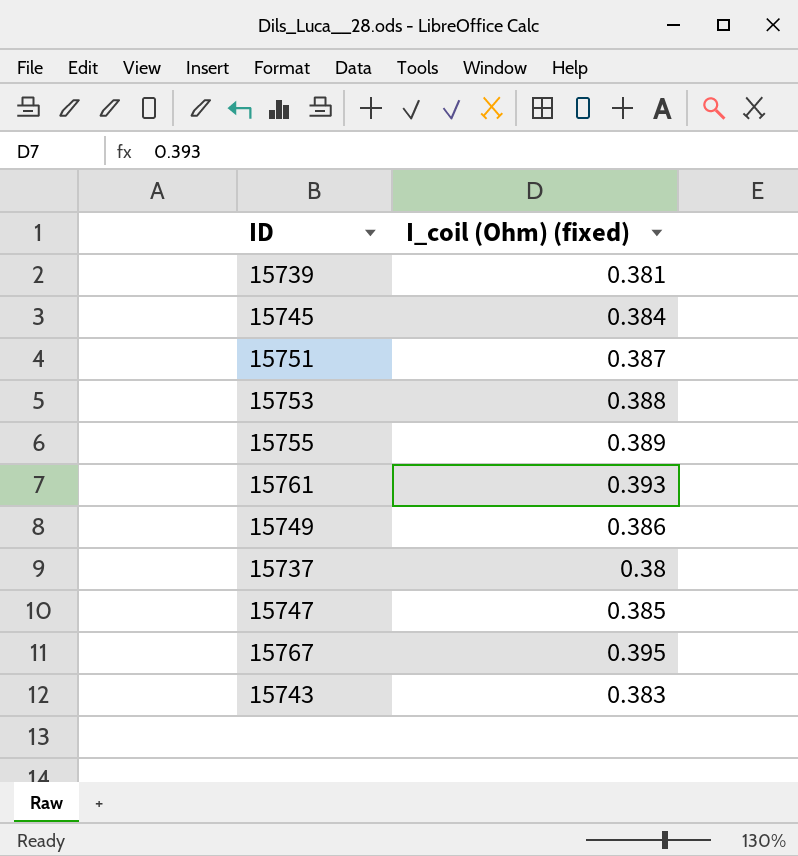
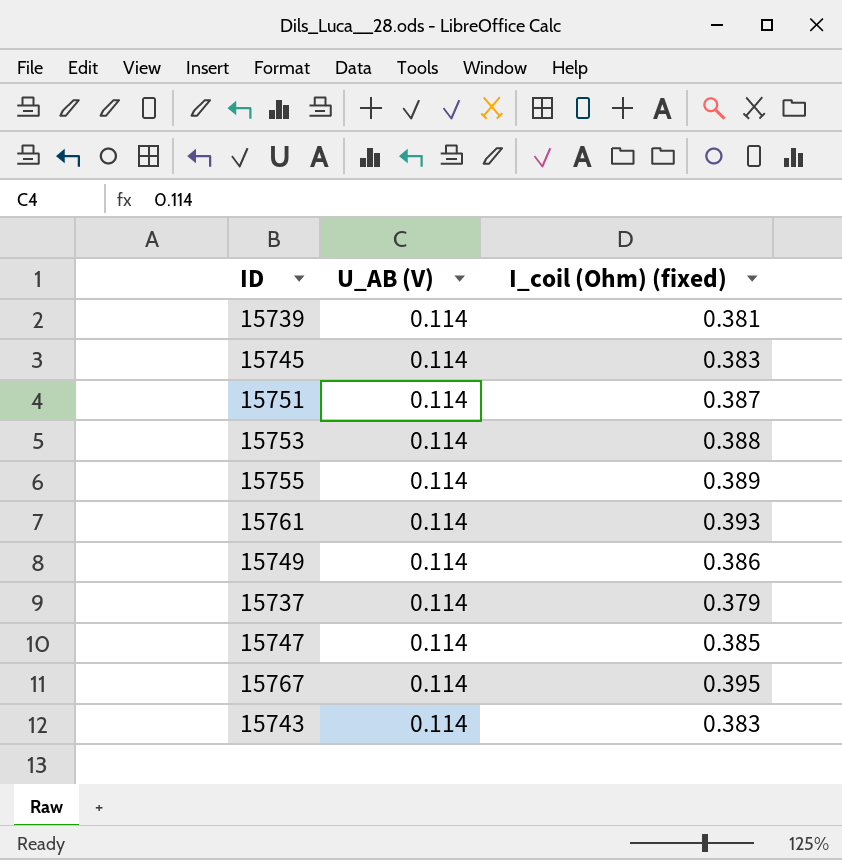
column U_AB (V) | position: none -> 2
15745 | I_coil (Ohm) (fixed): 0.384 -> 0.383
15737 | I_coil (Ohm) (fixed): 0.38 -> 0.379

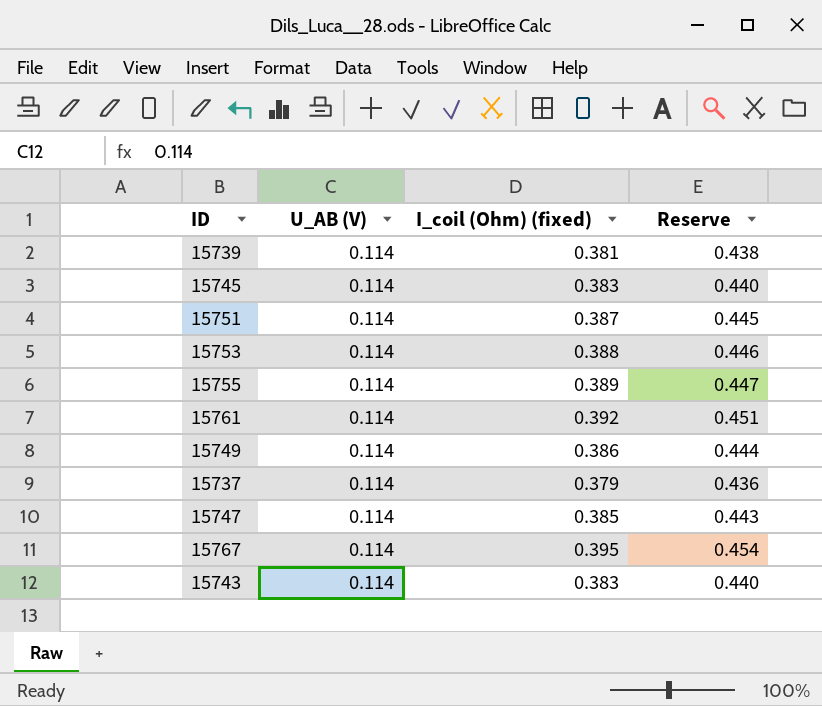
column Reserve | formula: none -> [I_coil (Ohm) (fixed)] * 1.15
15761 | I_coil (Ohm) (fixed): 0.393 -> 0.392

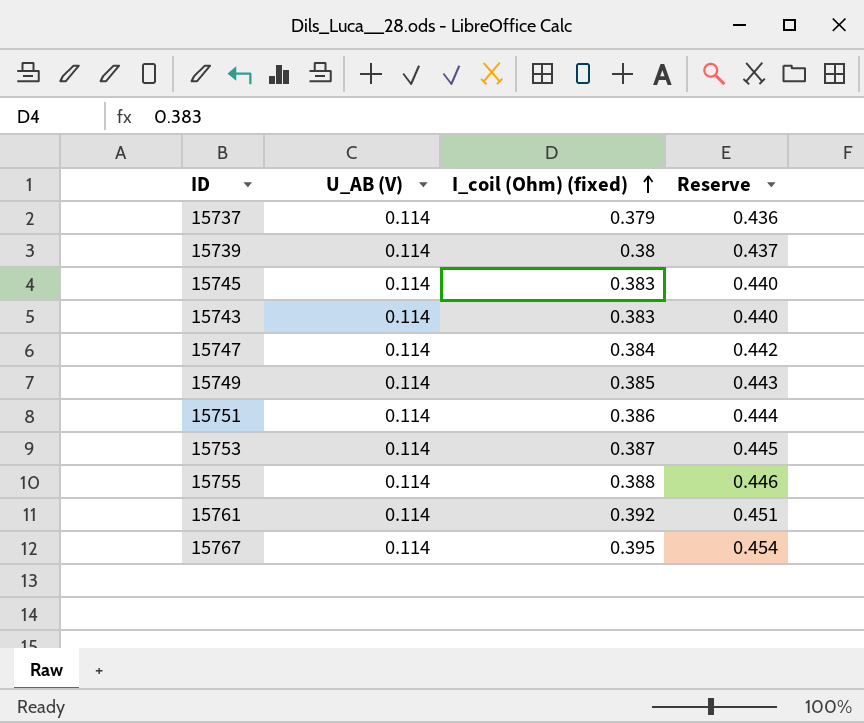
row order: none -> I_coil (Ohm) (fixed) ascending
15739 | I_coil (Ohm) (fixed): 0.381 -> 0.38
15739 | Reserve: 0.438 -> 0.437
15747 | I_coil (Ohm) (fixed): 0.385 -> 0.384
15747 | Reserve: 0.443 -> 0.442
15749 | I_coil (Ohm) (fixed): 0.386 -> 0.385
15749 | Reserve: 0.444 -> 0.443
15751 | I_coil (Ohm) (fixed): 0.387 -> 0.386
15751 | Reserve: 0.445 -> 0.444
15753 | I_coil (Ohm) (fixed): 0.388 -> 0.387
15753 | Reserve: 0.446 -> 0.445
15755 | I_coil (Ohm) (fixed): 0.389 -> 0.388
15755 | Reserve: 0.447 -> 0.446

